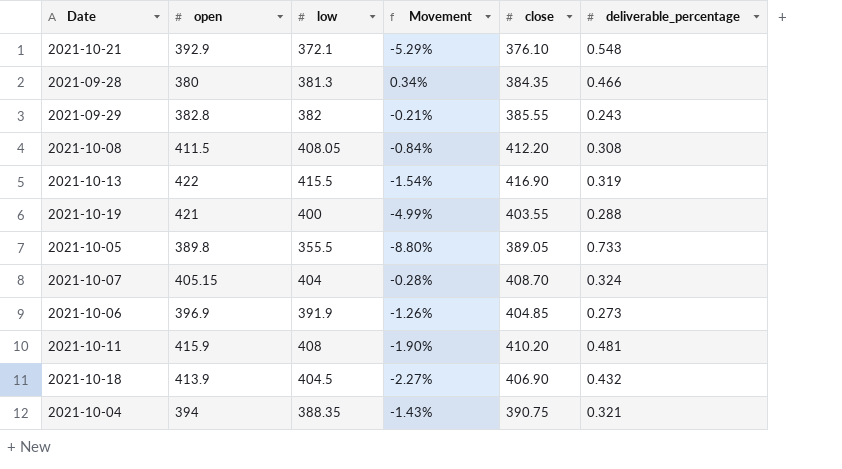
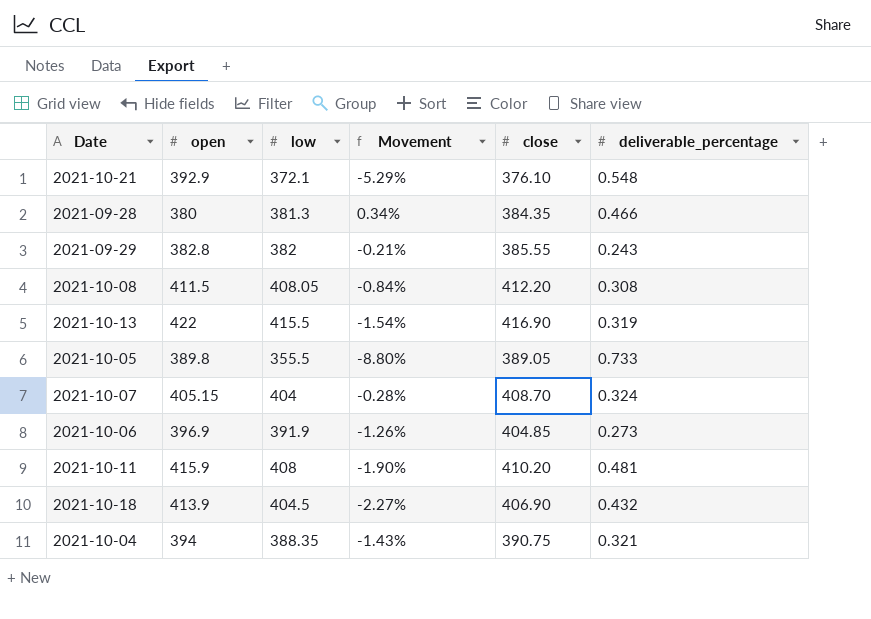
row 2021-10-19: 421 | 400 | -4.99% | 403.55 | 0.288 -> none

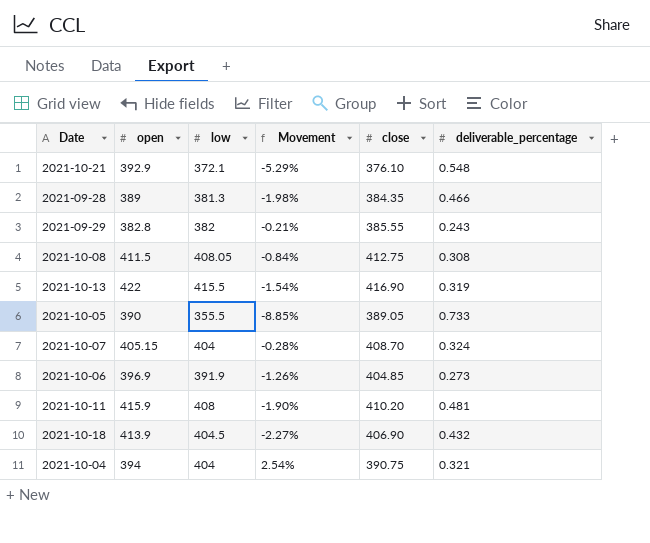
2021-09-28 | open: 380 -> 389
2021-09-28 | Movement: 0.34% -> -1.98%
2021-10-08 | close: 412.20 -> 412.75
2021-10-05 | open: 389.8 -> 390
2021-10-05 | Movement: -8.80% -> -8.85%
2021-10-04 | low: 388.35 -> 404
2021-10-04 | Movement: -1.43% -> 2.54%

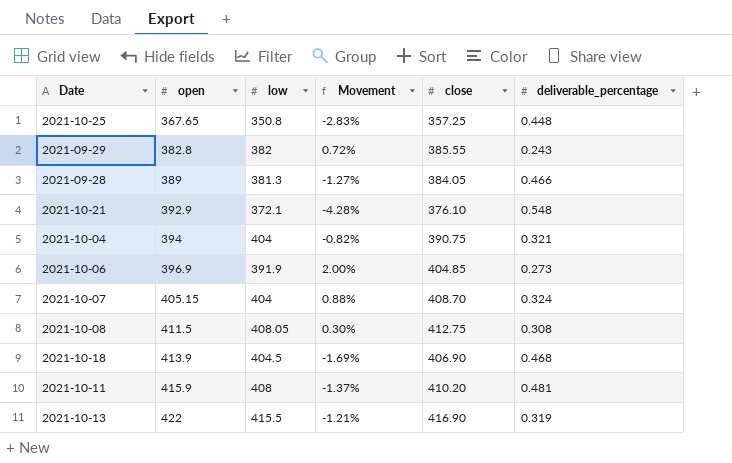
row order: none -> open ascending
column Movement | formula: ([low] - [open]) / [open] -> ([close] - [open]) / [open]
row 2021-10-05: 390 | 355.5 | -8.85% | 389.05 | 0.733 -> none
row 2021-10-25: none -> 367.65 | 350.8 | -2.83% | 357.25 | 0.448
2021-09-28 | close: 384.35 -> 384.05
2021-10-18 | deliverable_percentage: 0.432 -> 0.468

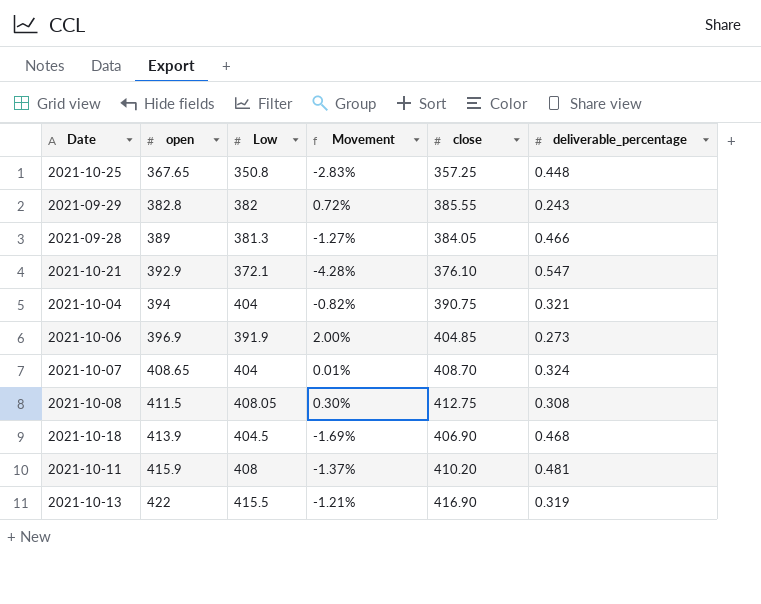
column name: low -> Low
2021-10-21 | deliverable_percentage: 0.548 -> 0.547
2021-10-07 | open: 405.15 -> 408.65
2021-10-07 | Movement: 0.88% -> 0.01%

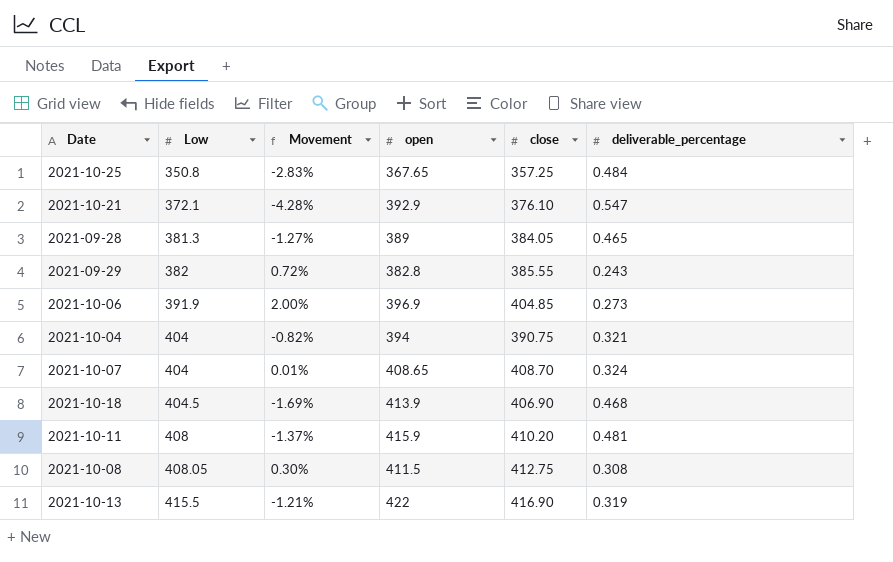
row order: open ascending -> Low ascending
column open | position: 2 -> 4
2021-10-25 | deliverable_percentage: 0.448 -> 0.484
2021-09-28 | deliverable_percentage: 0.466 -> 0.465

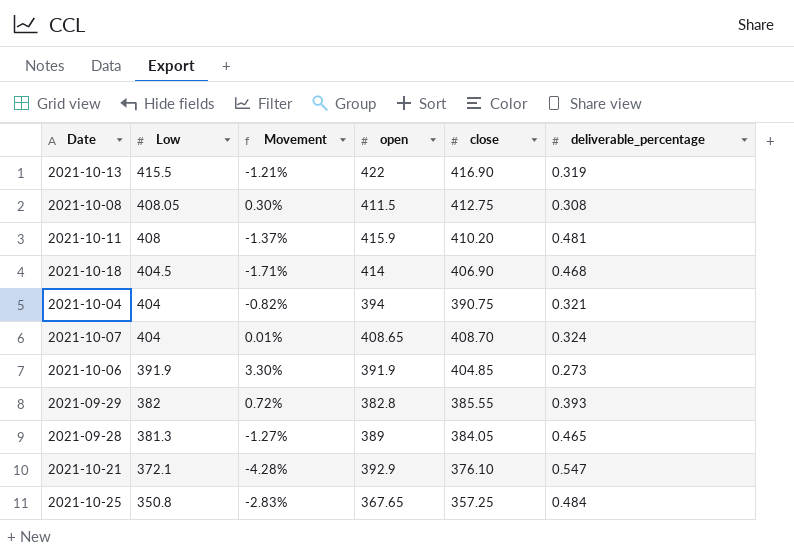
row order: Low ascending -> Low descending
2021-10-18 | Movement: -1.69% -> -1.71%
2021-10-18 | open: 413.9 -> 414
2021-10-06 | Movement: 2.00% -> 3.30%
2021-10-06 | open: 396.9 -> 391.9
2021-09-29 | deliverable_percentage: 0.243 -> 0.393

